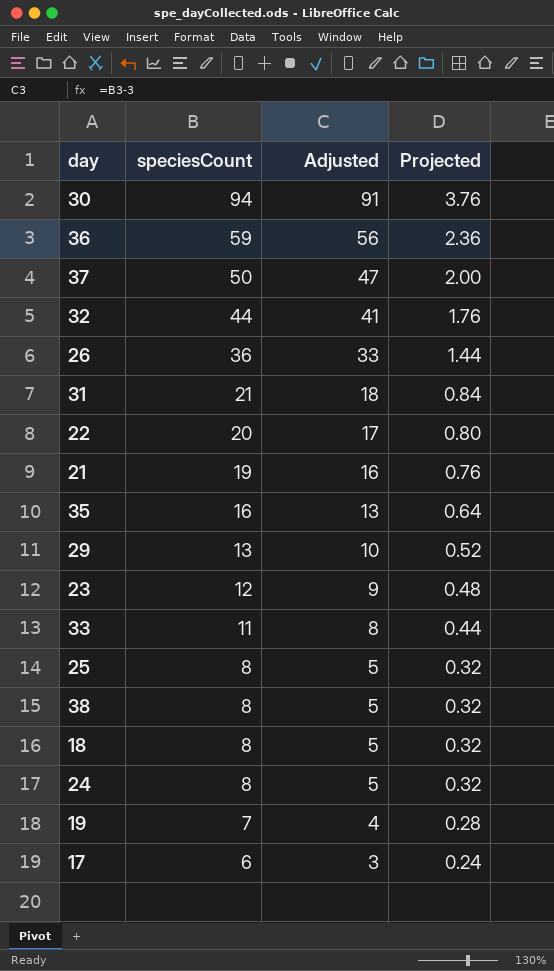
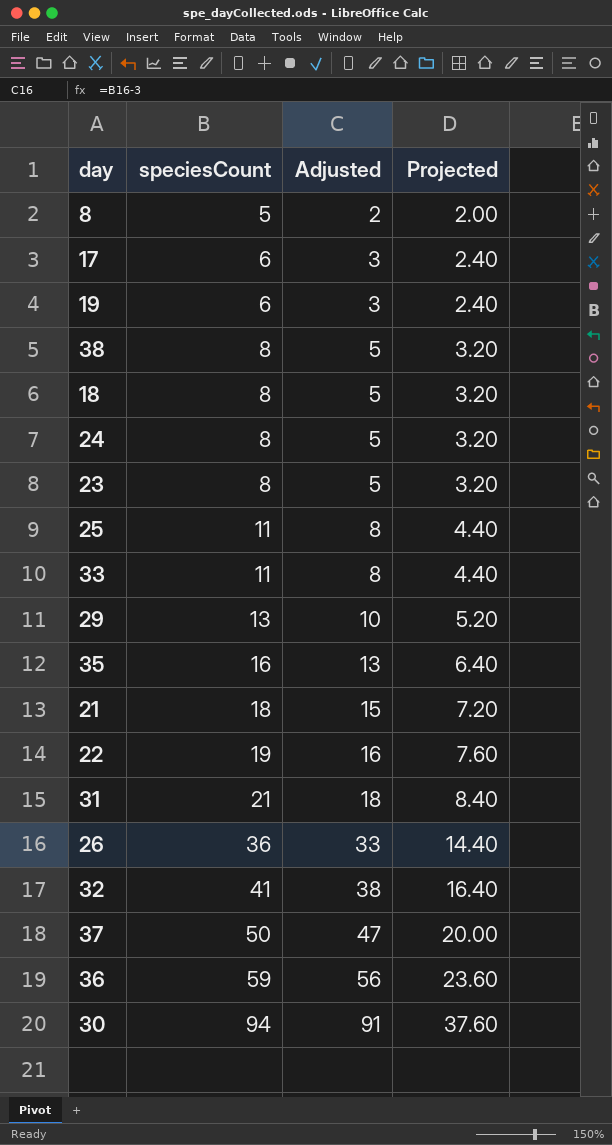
row order: speciesCount descending -> speciesCount ascending
column Projected | formula: [speciesCount] * 0.04 -> [speciesCount] * 0.4
row 8: none -> 5 | 2 | 2.00
19 | speciesCount: 7 -> 6
19 | Adjusted: 4 -> 3
23 | speciesCount: 12 -> 8
23 | Adjusted: 9 -> 5
25 | speciesCount: 8 -> 11
25 | Adjusted: 5 -> 8
21 | speciesCount: 19 -> 18
21 | Adjusted: 16 -> 15
22 | speciesCount: 20 -> 19
22 | Adjusted: 17 -> 16
32 | speciesCount: 44 -> 41
32 | Adjusted: 41 -> 38

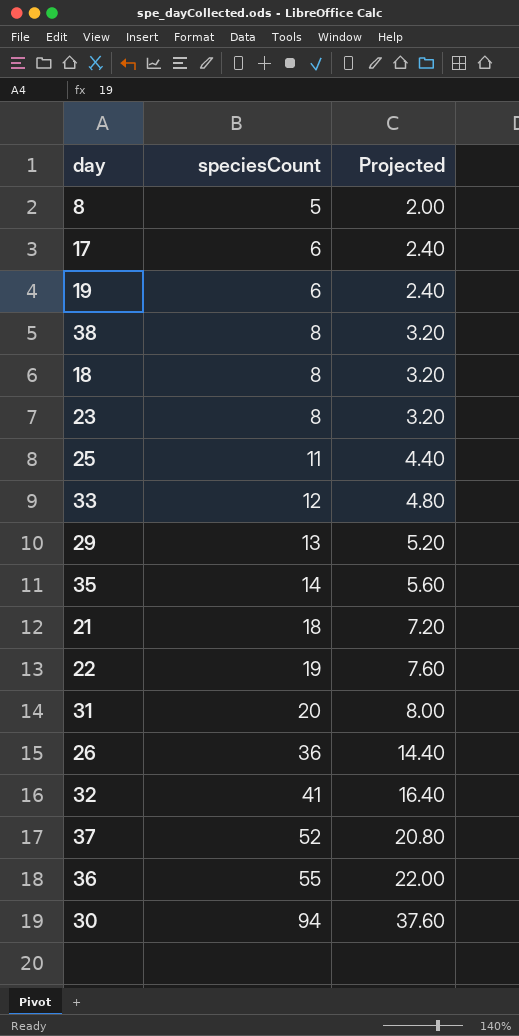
column Adjusted | formula: [speciesCount] - 3 -> none
row 24: 8 | 5 | 3.20 -> none
33 | speciesCount: 11 -> 12
33 | Projected: 4.40 -> 4.80
35 | speciesCount: 16 -> 14
35 | Projected: 6.40 -> 5.60
31 | speciesCount: 21 -> 20
31 | Projected: 8.40 -> 8.00
37 | speciesCount: 50 -> 52
37 | Projected: 20.00 -> 20.80
36 | speciesCount: 59 -> 55
36 | Projected: 23.60 -> 22.00

